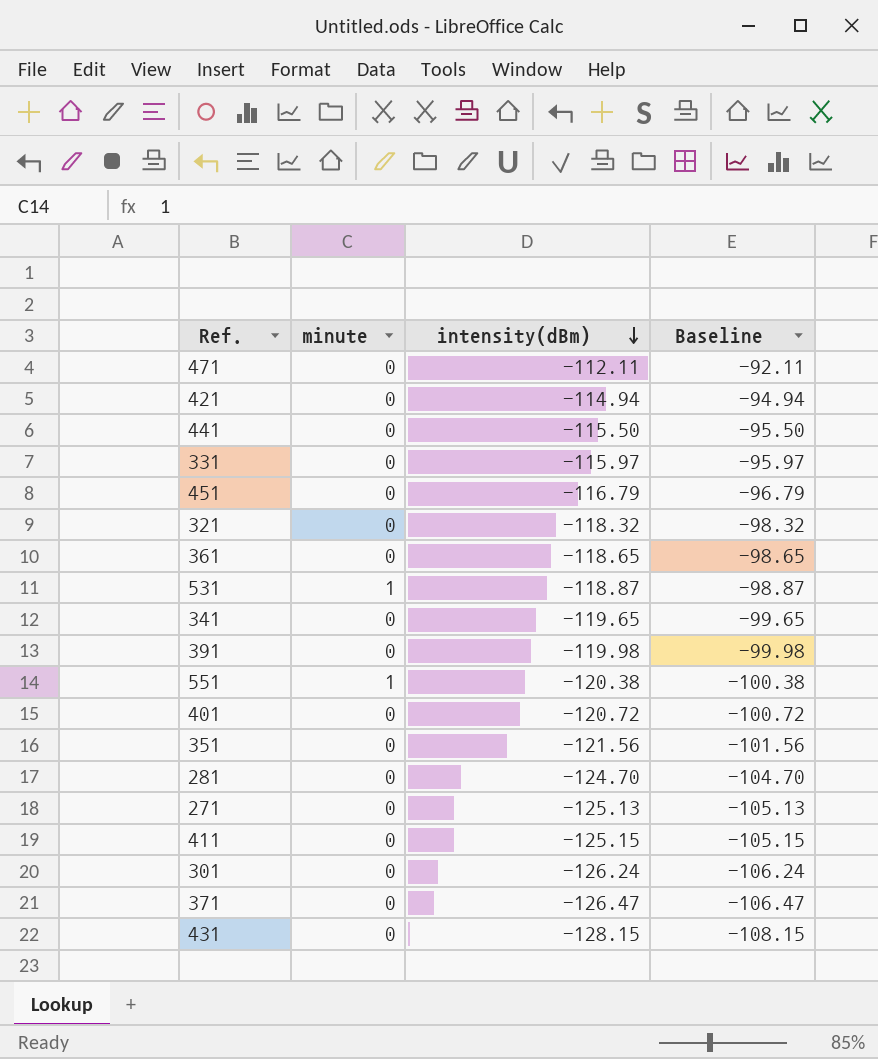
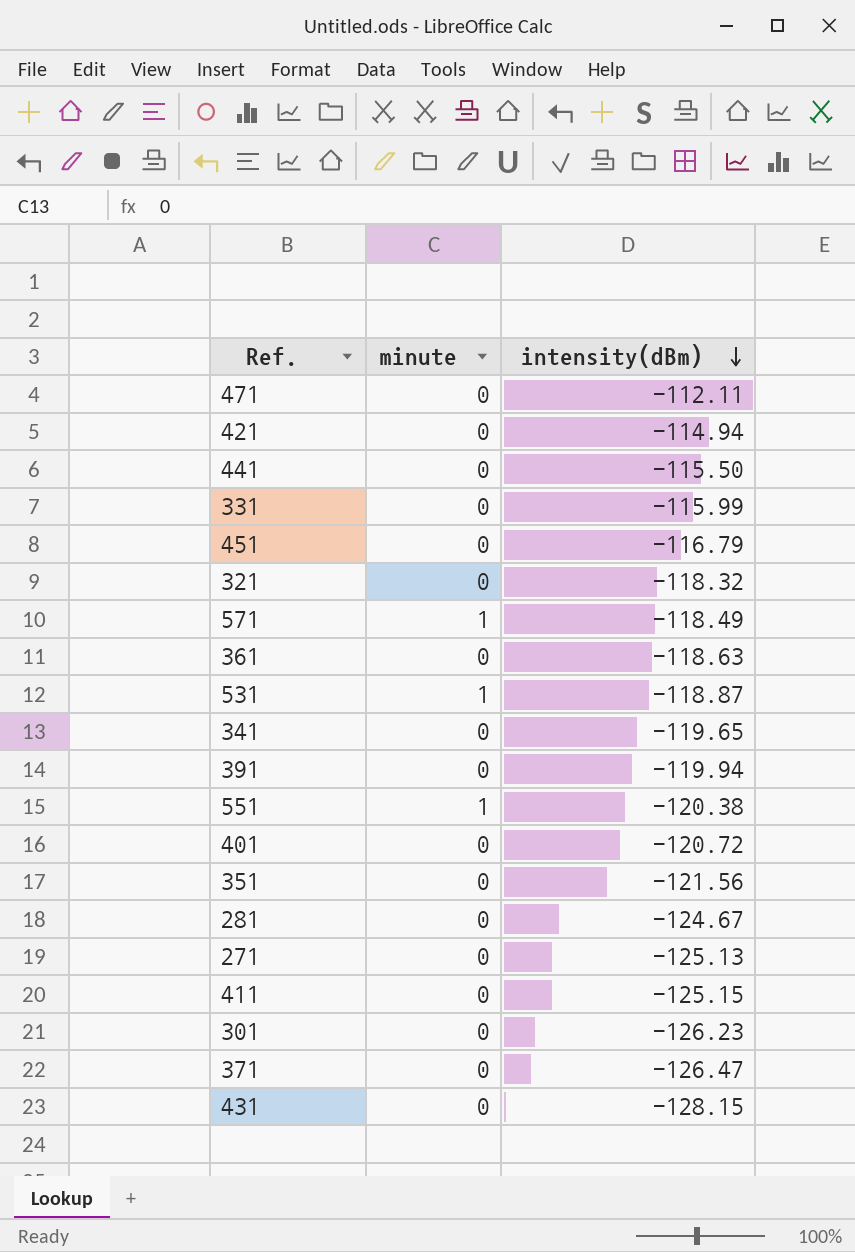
column Baseline | formula: [intensity(dBm)] + 20 -> none
331 | intensity(dBm): -115.97 -> -115.99
row 571: none -> 1 | -118.49
361 | intensity(dBm): -118.65 -> -118.63
391 | intensity(dBm): -119.98 -> -119.94
281 | intensity(dBm): -124.70 -> -124.67
301 | intensity(dBm): -126.24 -> -126.23

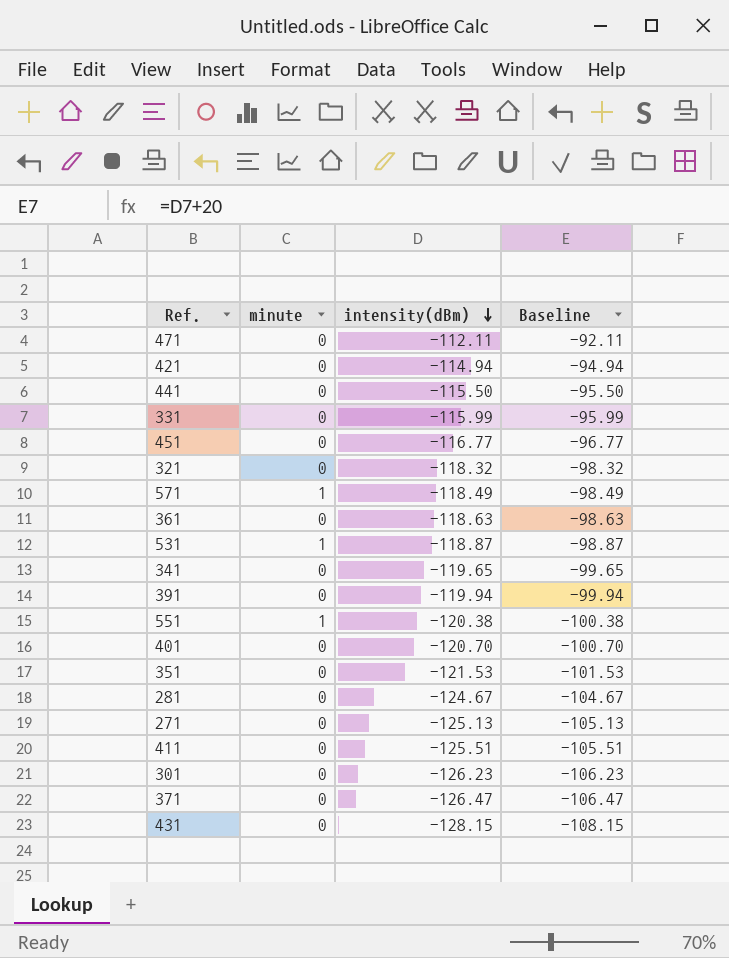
column Baseline | formula: none -> [intensity(dBm)] + 20
451 | intensity(dBm): -116.79 -> -116.77
401 | intensity(dBm): -120.72 -> -120.70
351 | intensity(dBm): -121.56 -> -121.53
411 | intensity(dBm): -125.15 -> -125.51

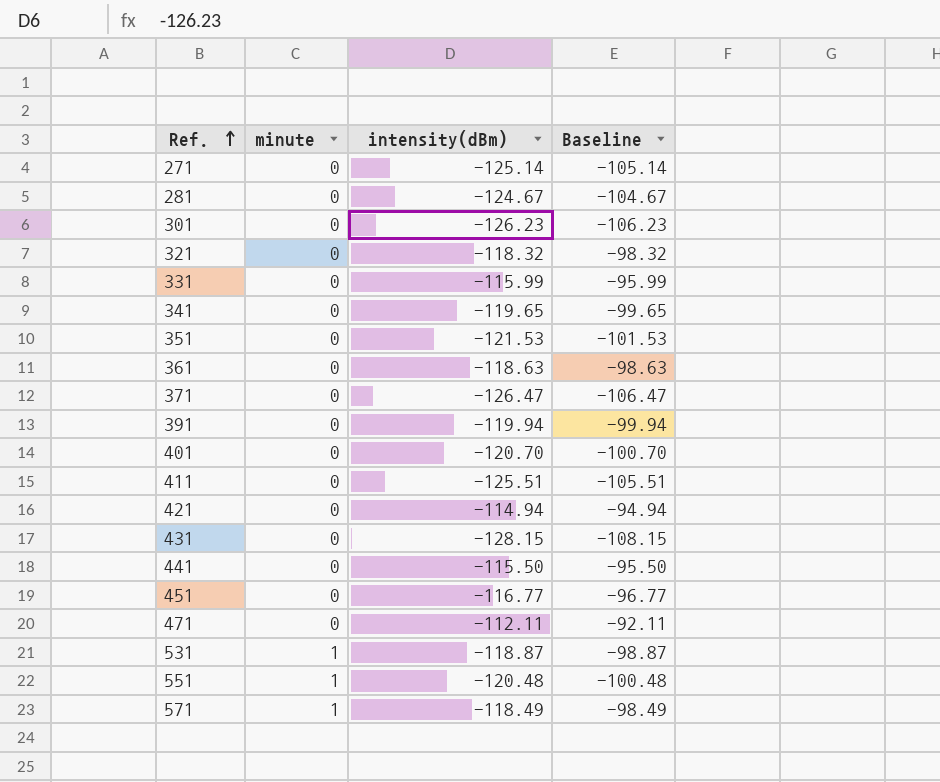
row order: intensity(dBm) descending -> Ref. ascending
271 | intensity(dBm): -125.13 -> -125.14
271 | Baseline: -105.13 -> -105.14
551 | intensity(dBm): -120.38 -> -120.48
551 | Baseline: -100.38 -> -100.48

